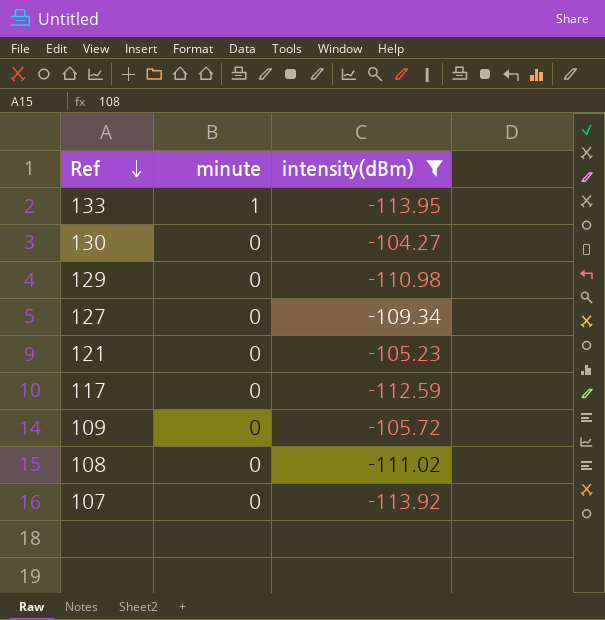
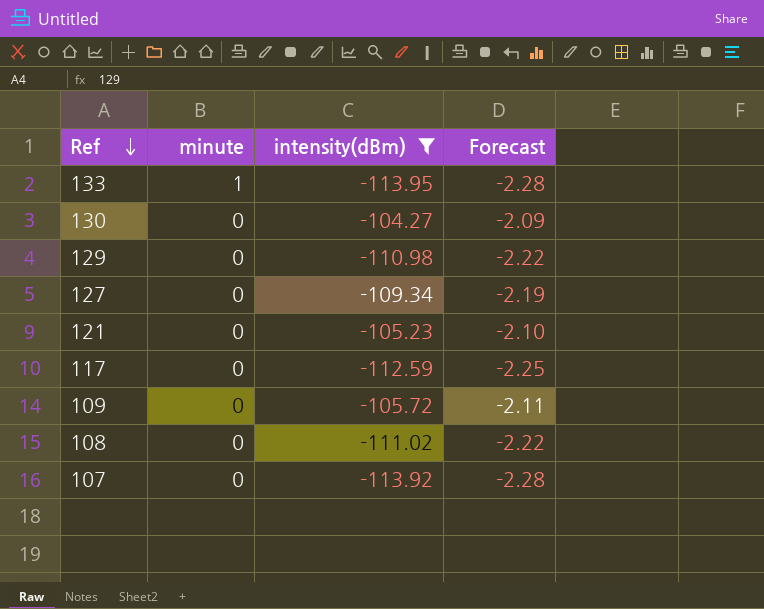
column Forecast | formula: none -> [intensity(dBm)] * 0.02

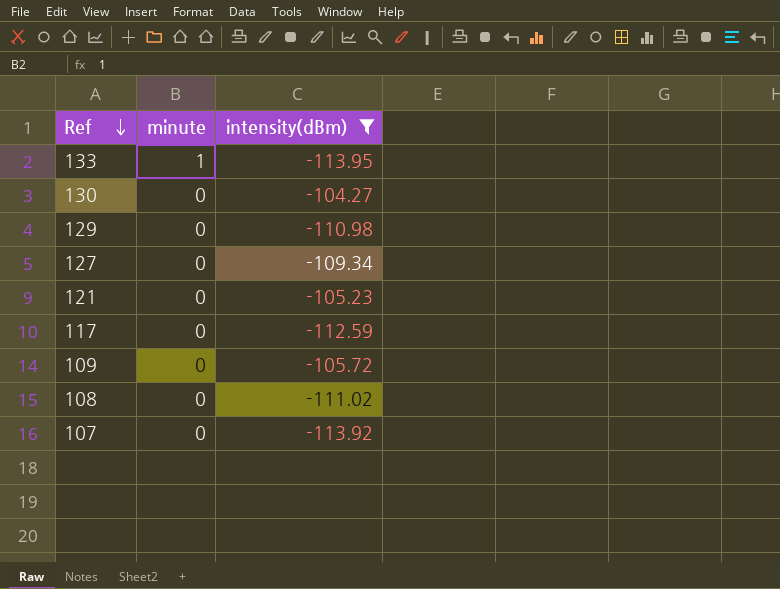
column Forecast | formula: [intensity(dBm)] * 0.02 -> none

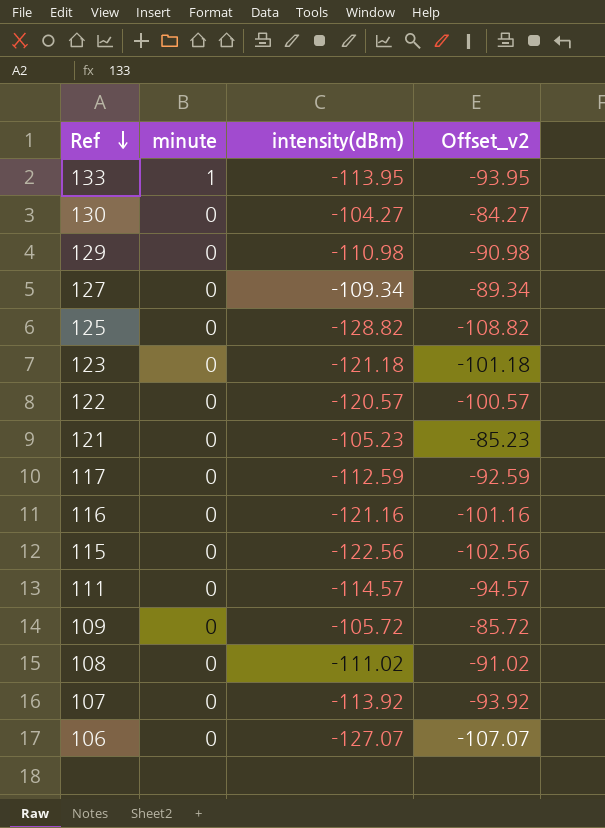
filter: intensity(dBm) >= -113.95 -> none
column Offset_v2 | formula: none -> [intensity(dBm)] + 20

